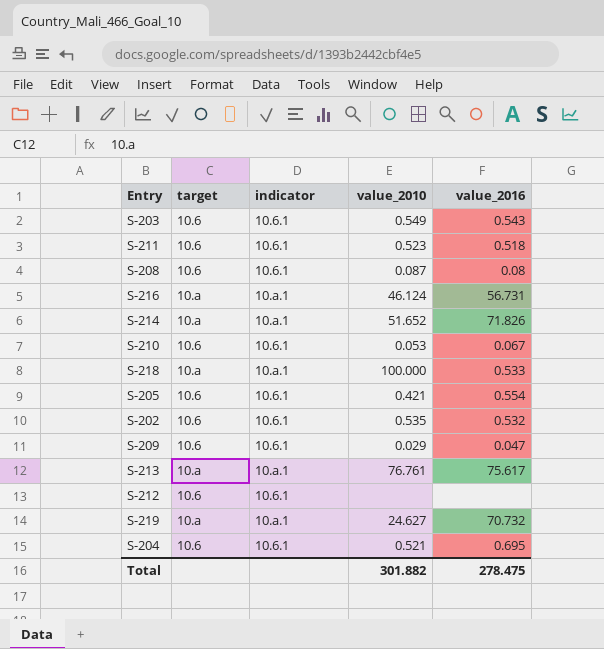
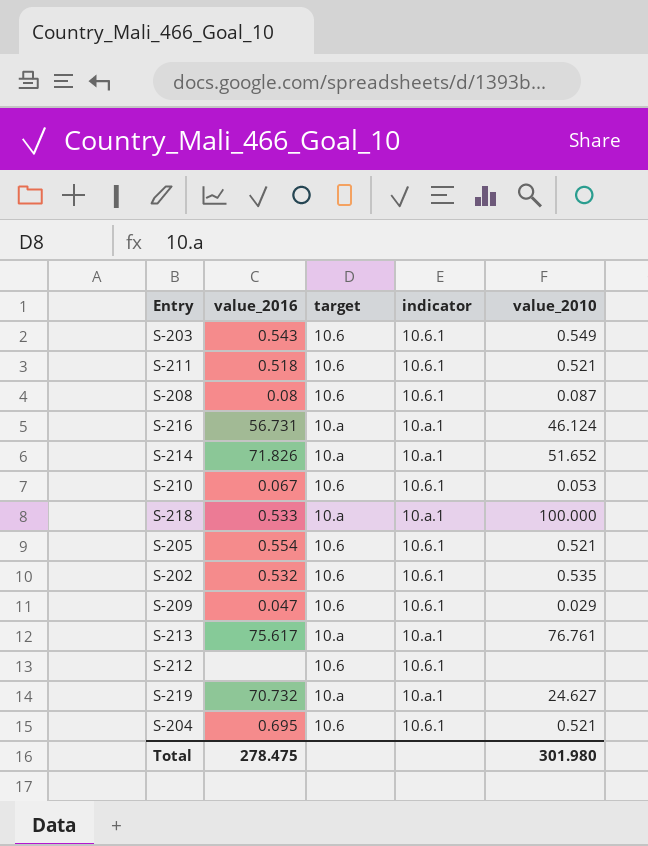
column value_2016 | position: 5 -> 2
S-211 | value_2010: 0.523 -> 0.521
S-205 | value_2010: 0.421 -> 0.521
Total | value_2010: 301.882 -> 301.980

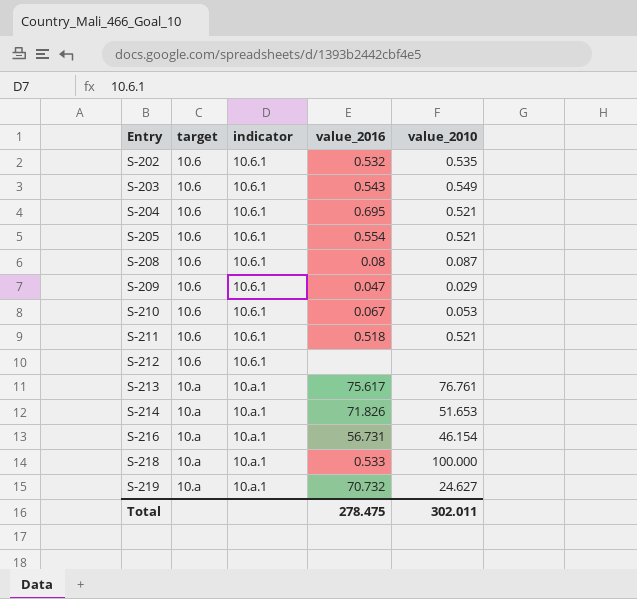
row order: none -> Entry ascending
column value_2016 | position: 2 -> 4
S-214 | value_2010: 51.652 -> 51.653
S-216 | value_2010: 46.124 -> 46.154
Total | value_2010: 301.980 -> 302.011

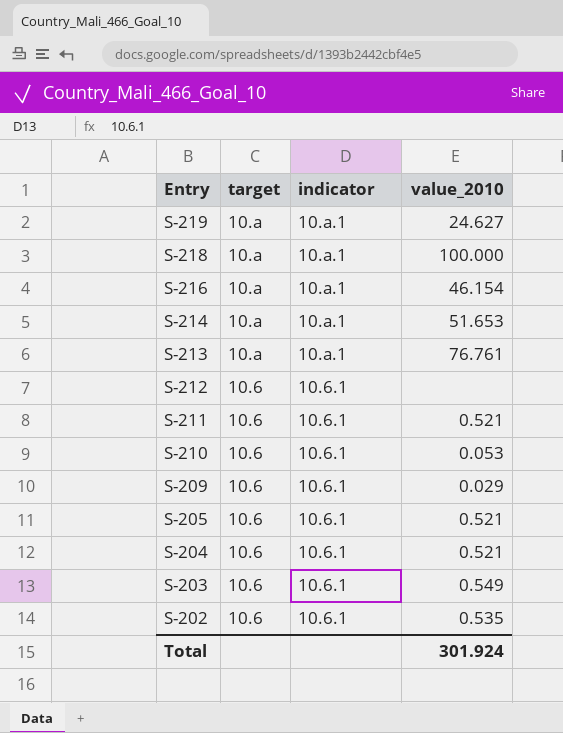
row order: Entry ascending -> Entry descending
column value_2016 | position: 4 -> none
row S-208: 10.6 | 10.6.1 | 0.08 | 0.087 -> none
Total | value_2010: 302.011 -> 301.924

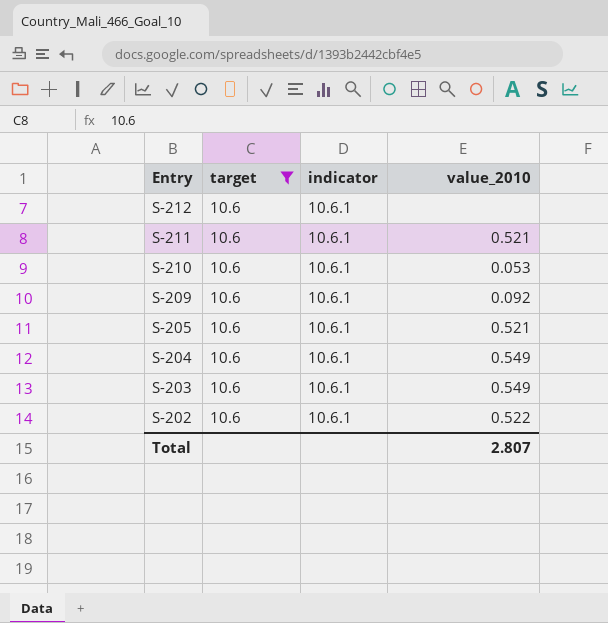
filter: none -> target = 10.6
S-209 | value_2010: 0.029 -> 0.092
S-204 | value_2010: 0.521 -> 0.549
S-202 | value_2010: 0.535 -> 0.522
Total | value_2010: 301.924 -> 2.807

